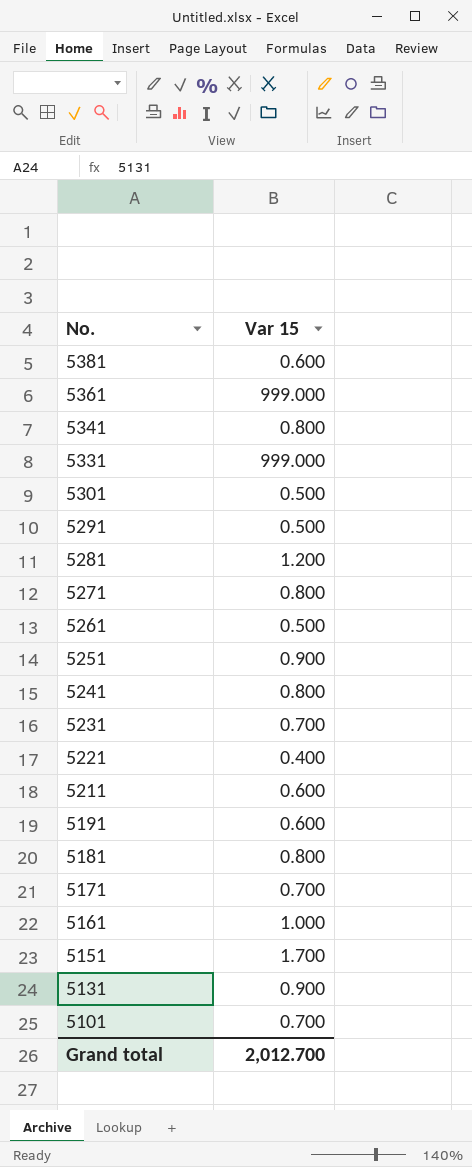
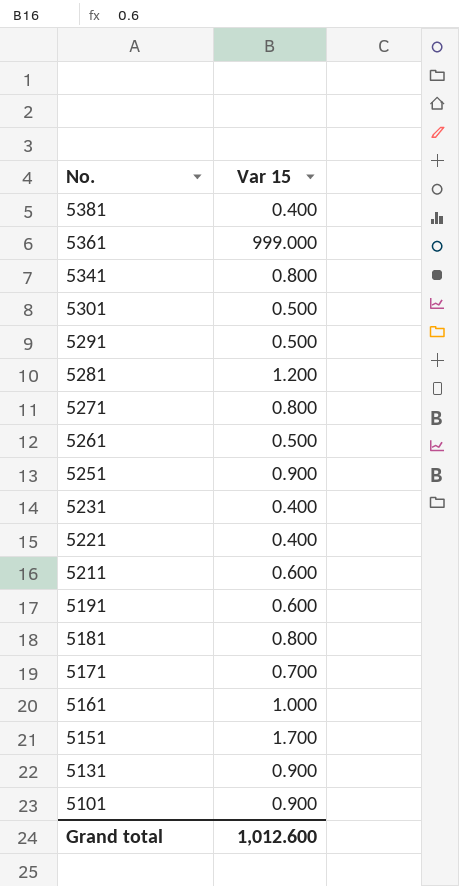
row 5331: 999.000 -> none
row 5241: 0.800 -> none
5381 | Var 15: 0.600 -> 0.400
5231 | Var 15: 0.700 -> 0.400
5101 | Var 15: 0.700 -> 0.900
Grand total | Var 15: 2,012.700 -> 1,012.600

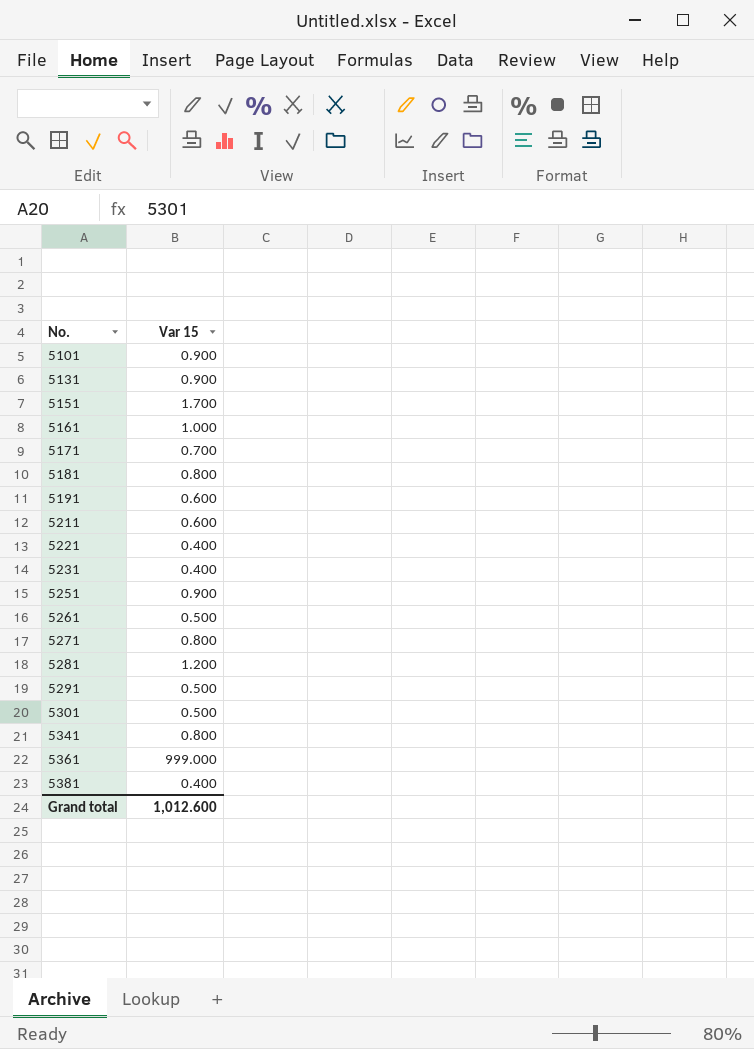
row order: No. descending -> No. ascending

